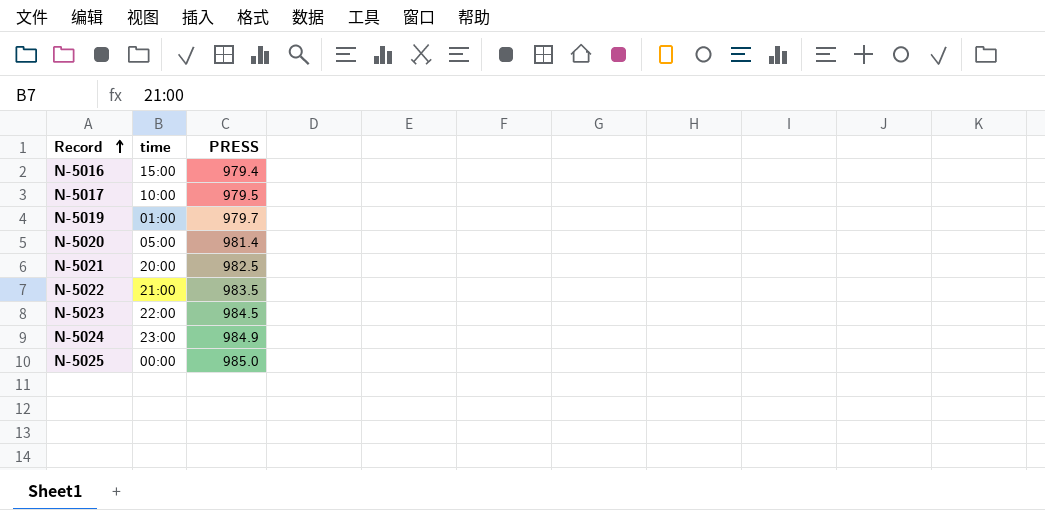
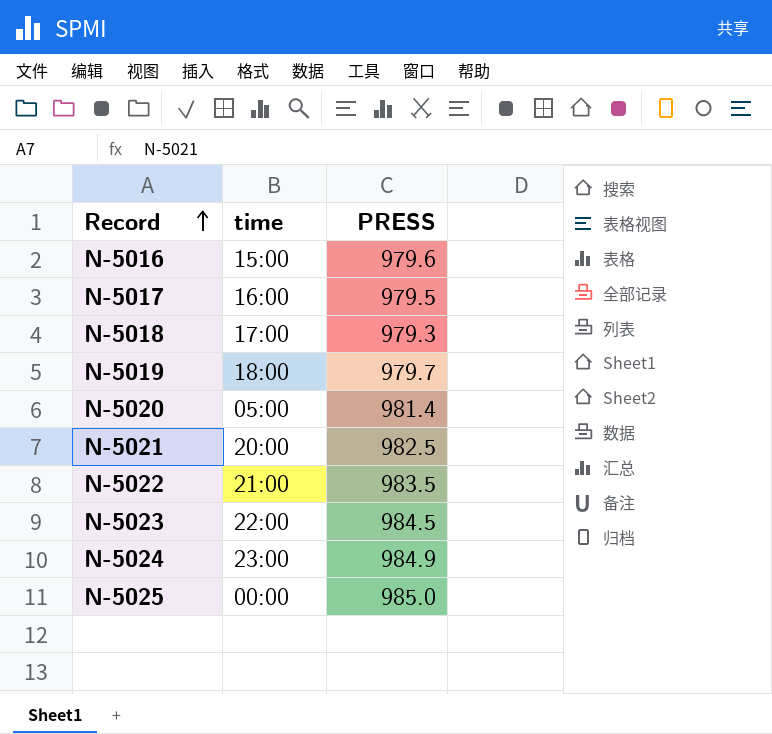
N-5016 | PRESS: 979.4 -> 979.6
N-5017 | time: 10:00 -> 16:00
row N-5018: none -> 17:00 | 979.3
N-5019 | time: 01:00 -> 18:00

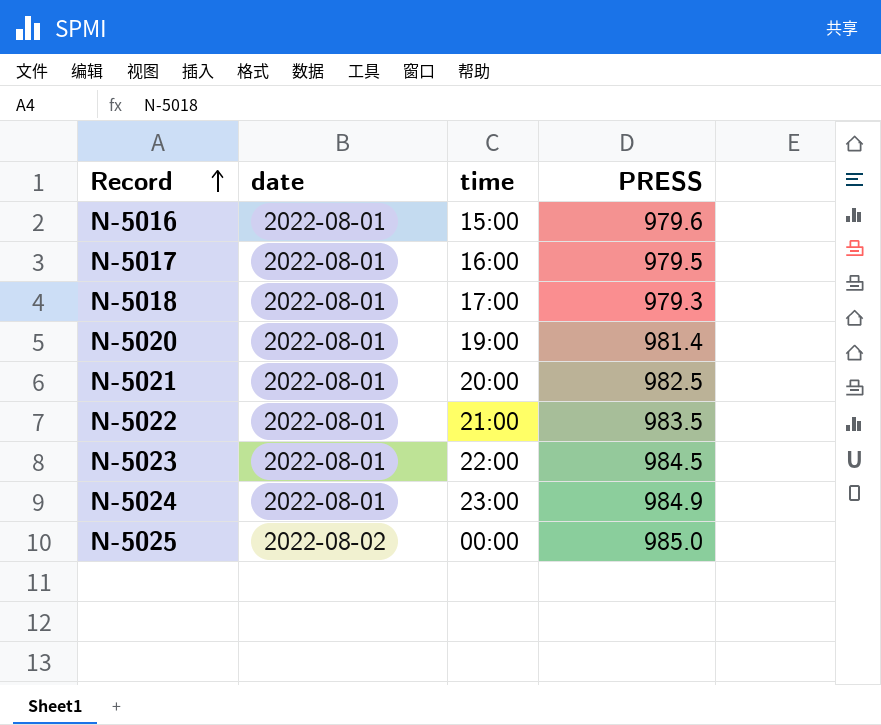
column date | position: none -> 2
row N-5019: 18:00 | 979.7 -> none
N-5020 | time: 05:00 -> 19:00

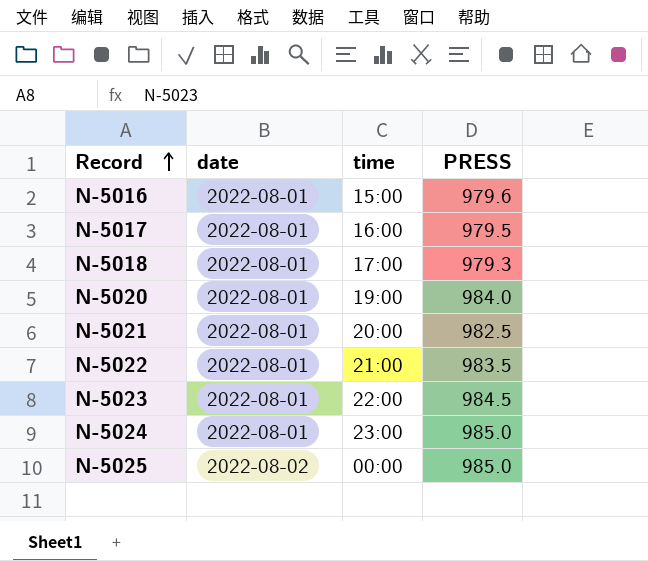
N-5020 | PRESS: 981.4 -> 984.0
N-5024 | PRESS: 984.9 -> 985.0

